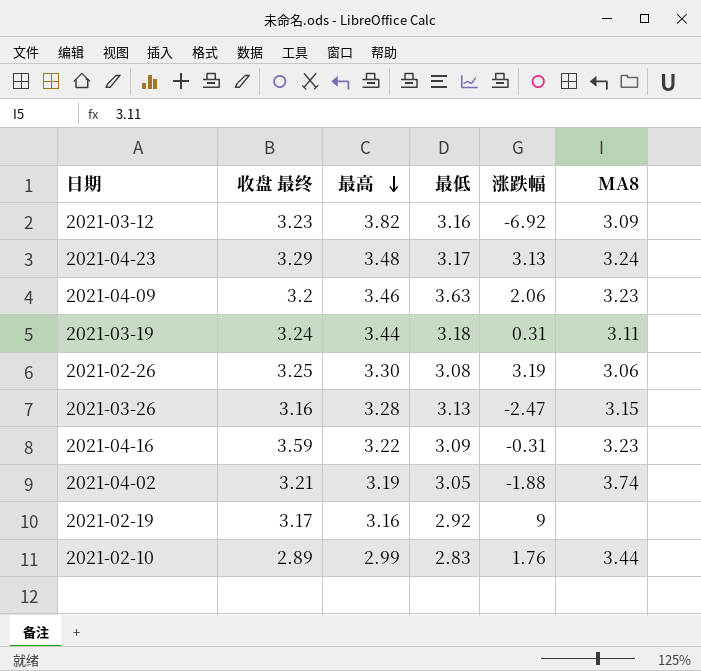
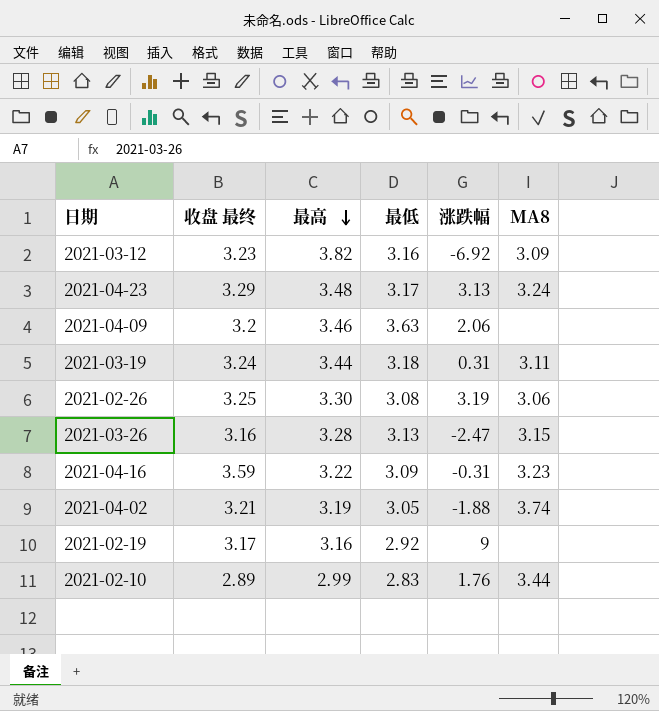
2021-04-09 | MA8: 3.23 -> none

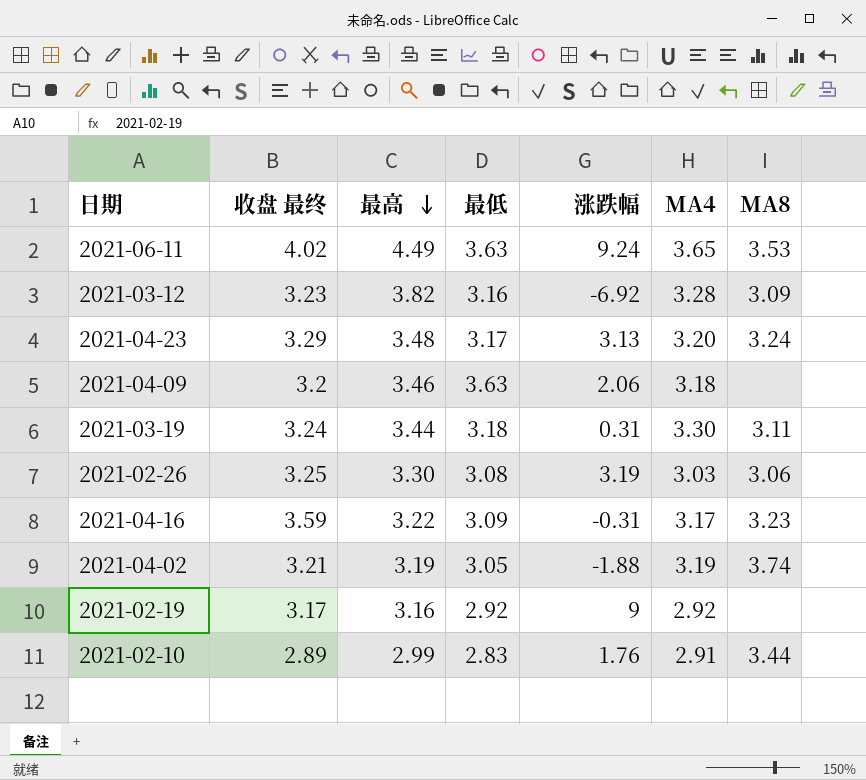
column MA4 | position: none -> 6
row 2021-03-26: 3.16 | 3.28 | 3.13 | -2.47 | 3.15 -> none
row 2021-06-11: none -> 4.02 | 4.49 | 3.63 | 9.24 | 3.65 | 3.53

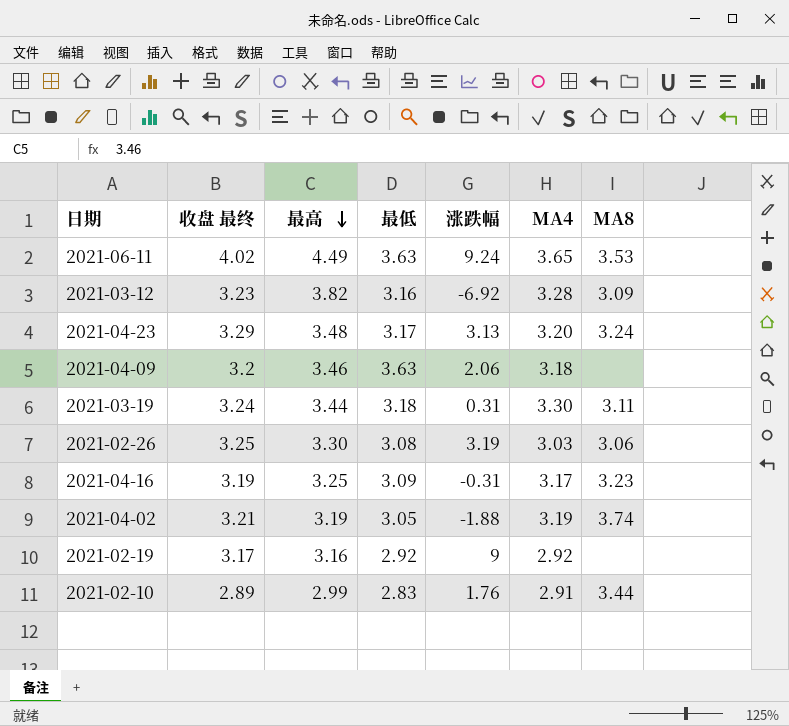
2021-04-16 | 收盘 最终: 3.59 -> 3.19
2021-04-16 | 最高: 3.22 -> 3.25

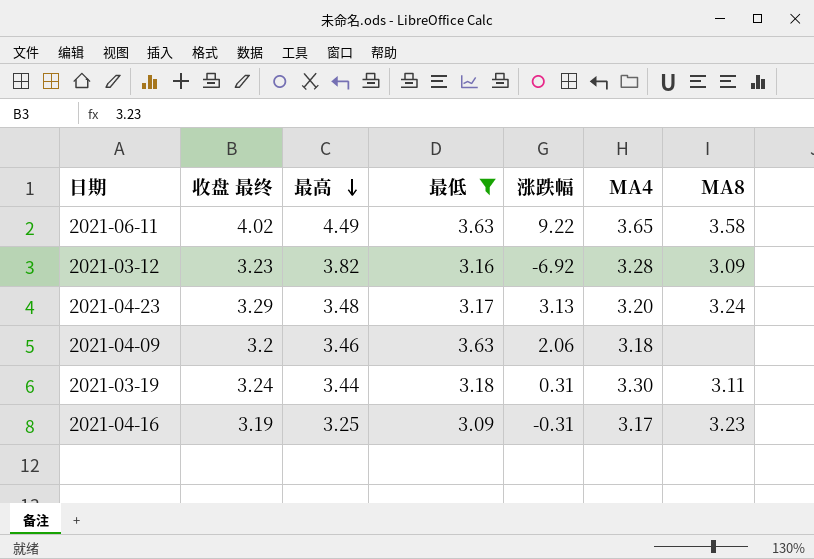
filter: none -> 最低 >= 3.09
2021-06-11 | 涨跌幅: 9.24 -> 9.22
2021-06-11 | MA8: 3.53 -> 3.58

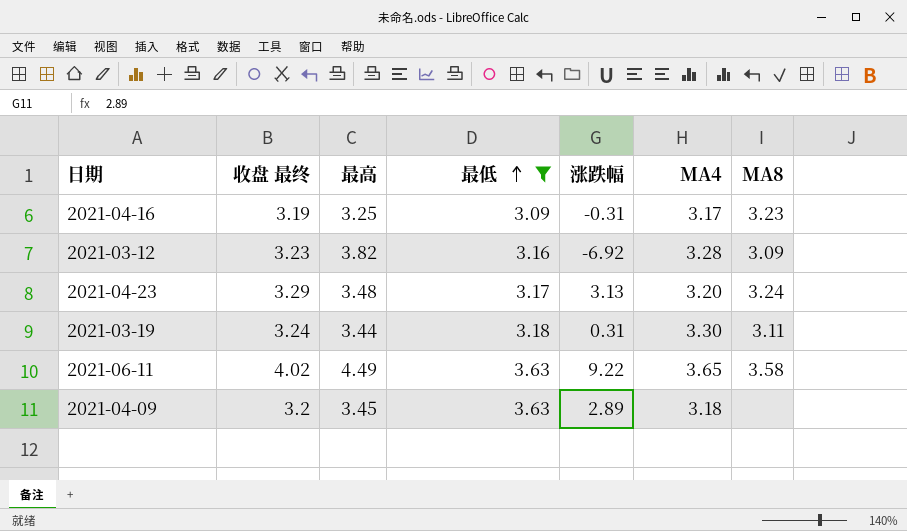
row order: 最高 descending -> 最低 ascending
2021-04-09 | 最高: 3.46 -> 3.45
2021-04-09 | 涨跌幅: 2.06 -> 2.89

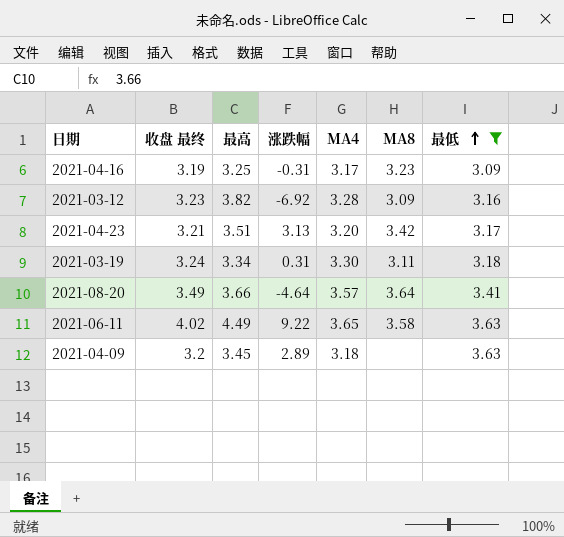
column 最低 | position: 4 -> 7
2021-04-23 | 收盘 最终: 3.29 -> 3.21
2021-04-23 | 最高: 3.48 -> 3.51
2021-04-23 | MA8: 3.24 -> 3.42
2021-03-19 | 最高: 3.44 -> 3.34
row 2021-08-20: none -> 3.49 | 3.66 | -4.64 | 3.57 | 3.64 | 3.41

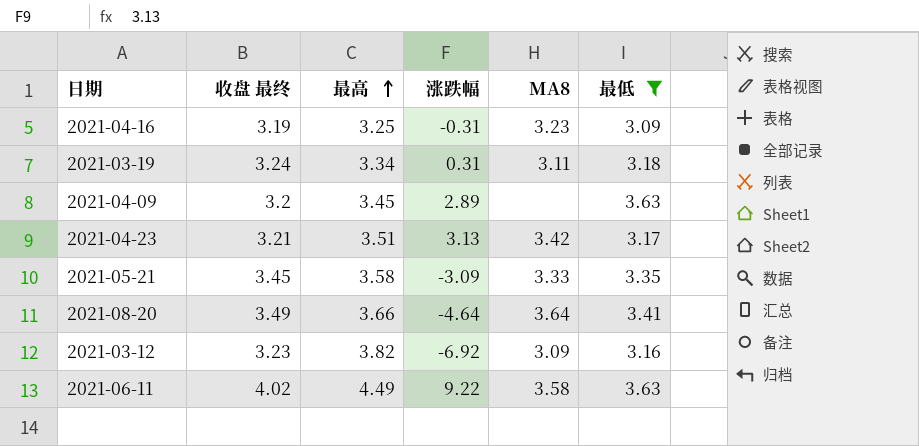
row order: 最低 ascending -> 最高 ascending
column MA4 | position: 5 -> none
row 2021-05-21: none -> 3.45 | 3.58 | -3.09 | 3.33 | 3.35

